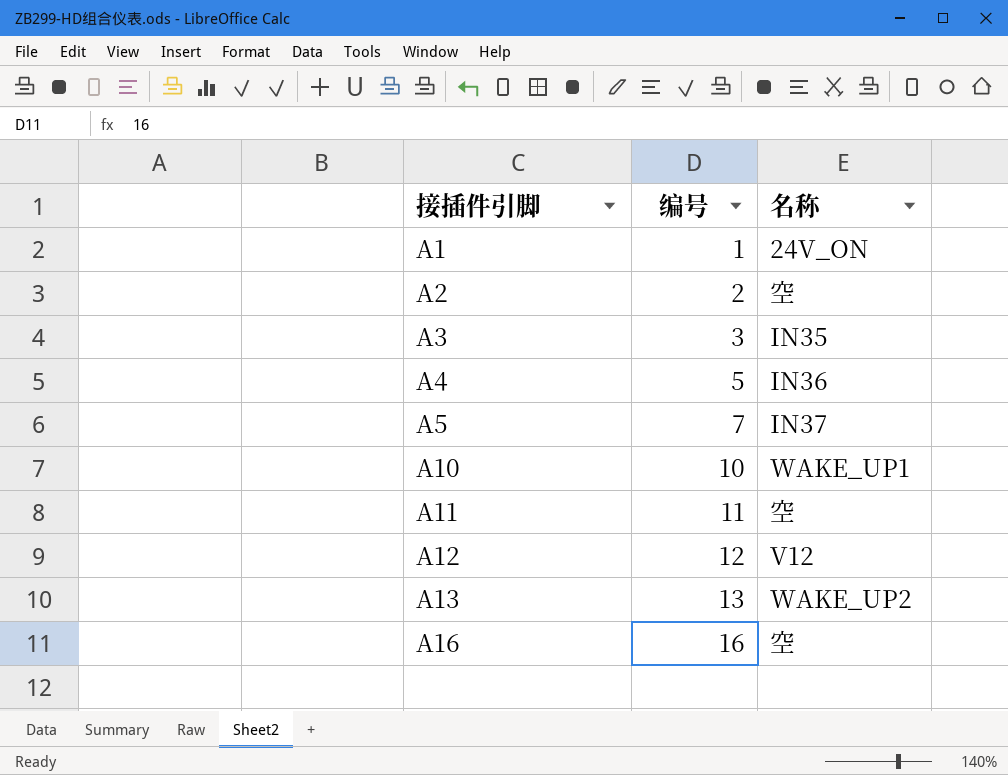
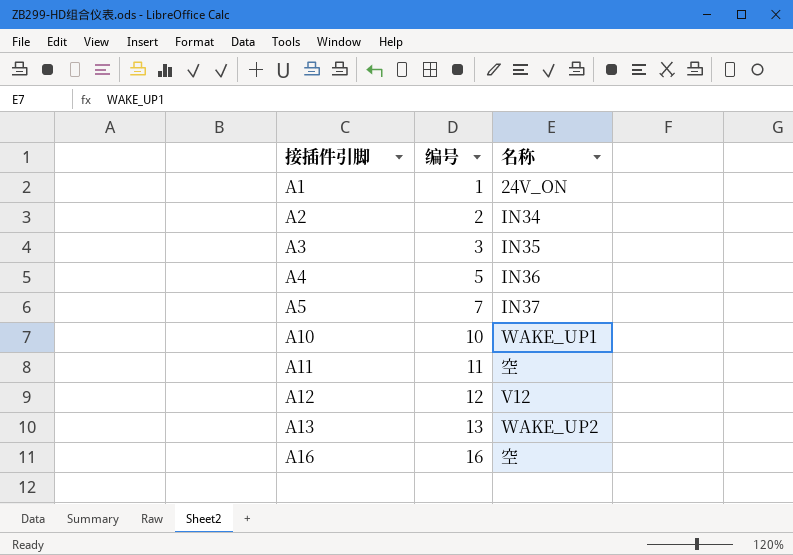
A2 | 名称: 空 -> IN34

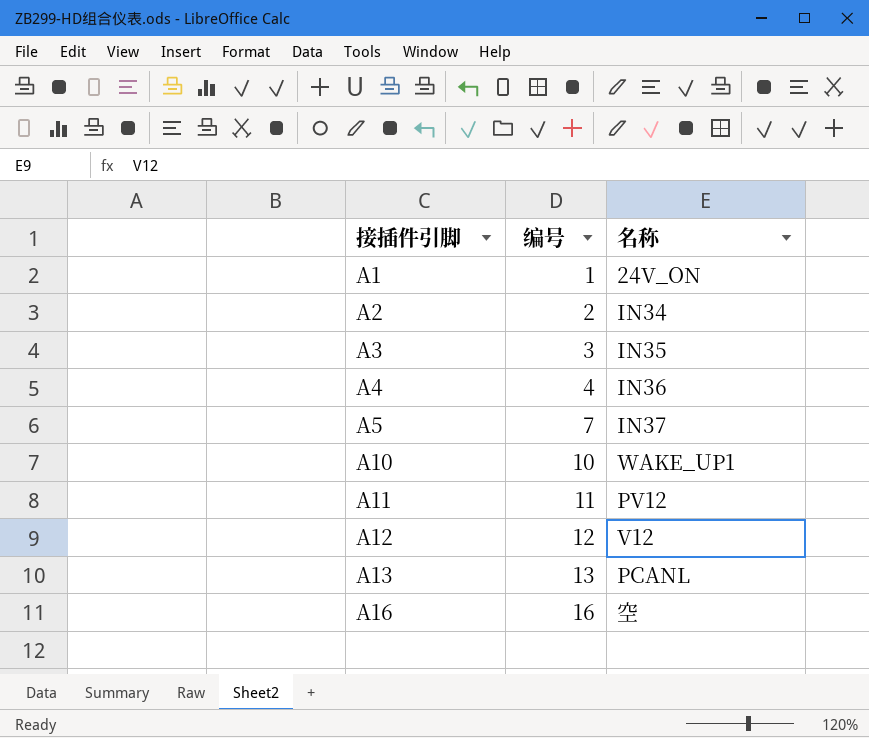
A4 | 编号: 5 -> 4
A11 | 名称: 空 -> PV12
A13 | 名称: WAKE_UP2 -> PCANL

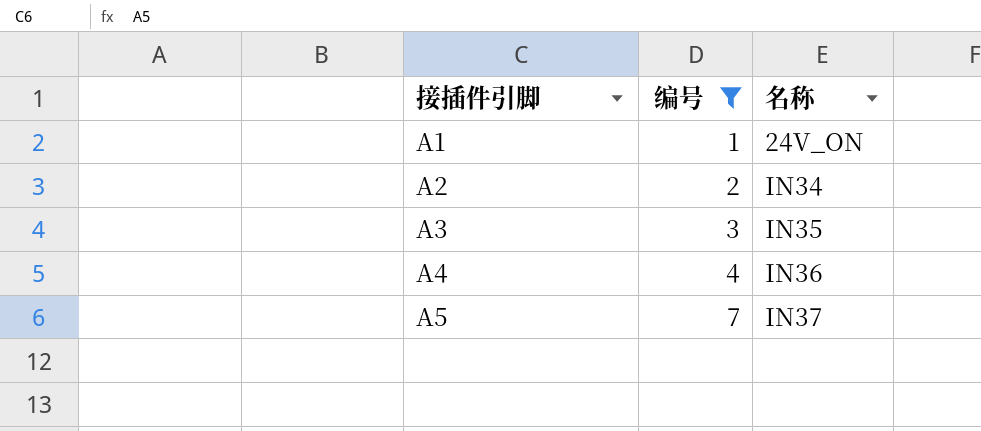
filter: none -> 编号 <= 7

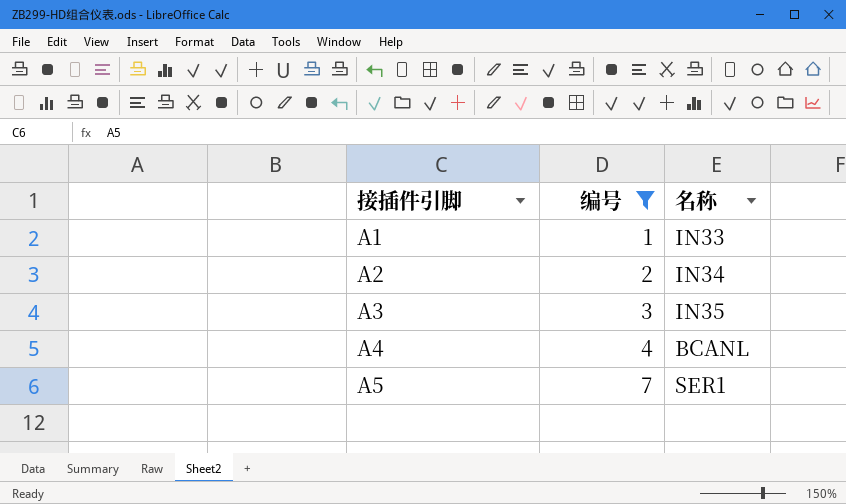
A1 | 名称: 24V_ON -> IN33
A4 | 名称: IN36 -> BCANL
A5 | 名称: IN37 -> SER1

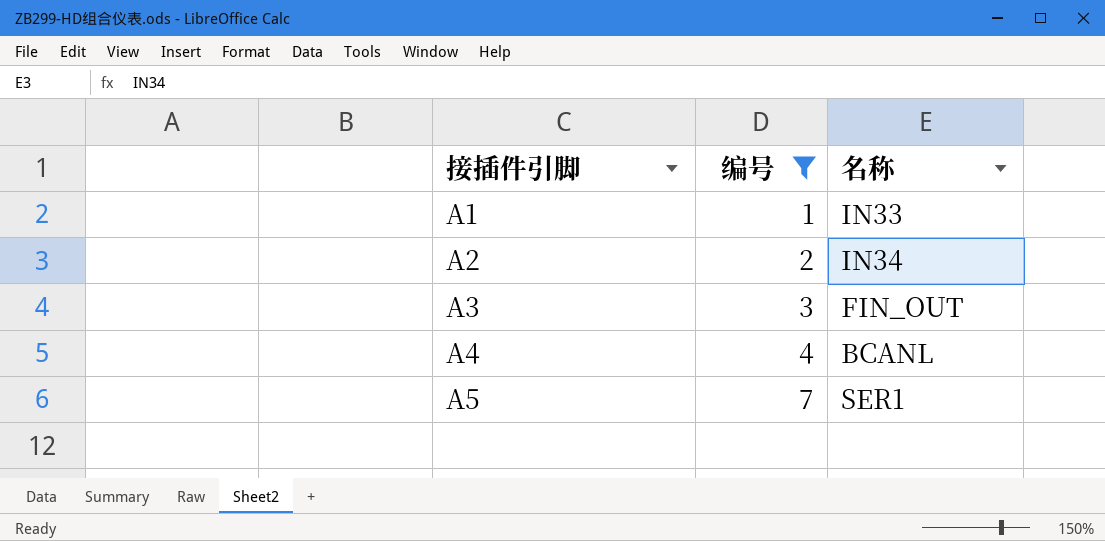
A3 | 名称: IN35 -> FIN_OUT

